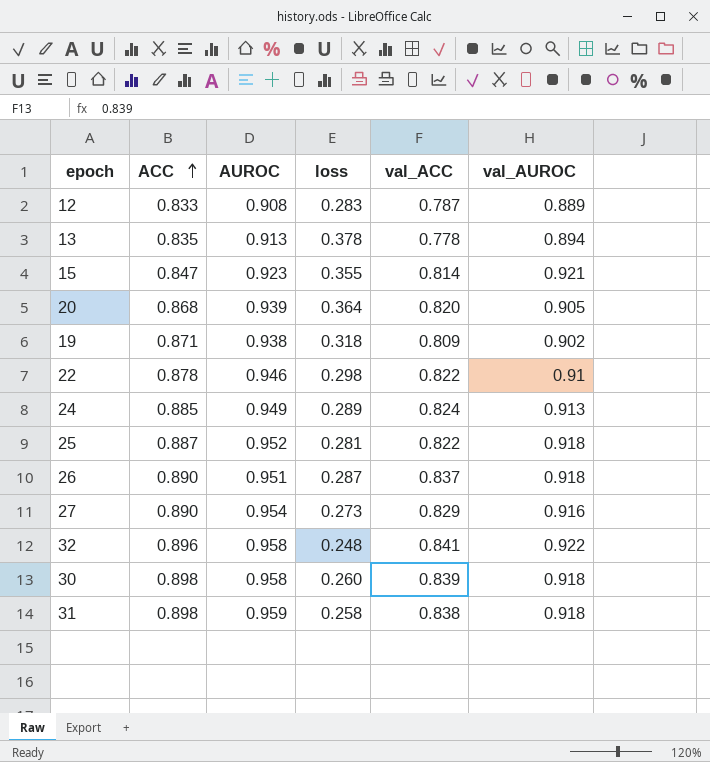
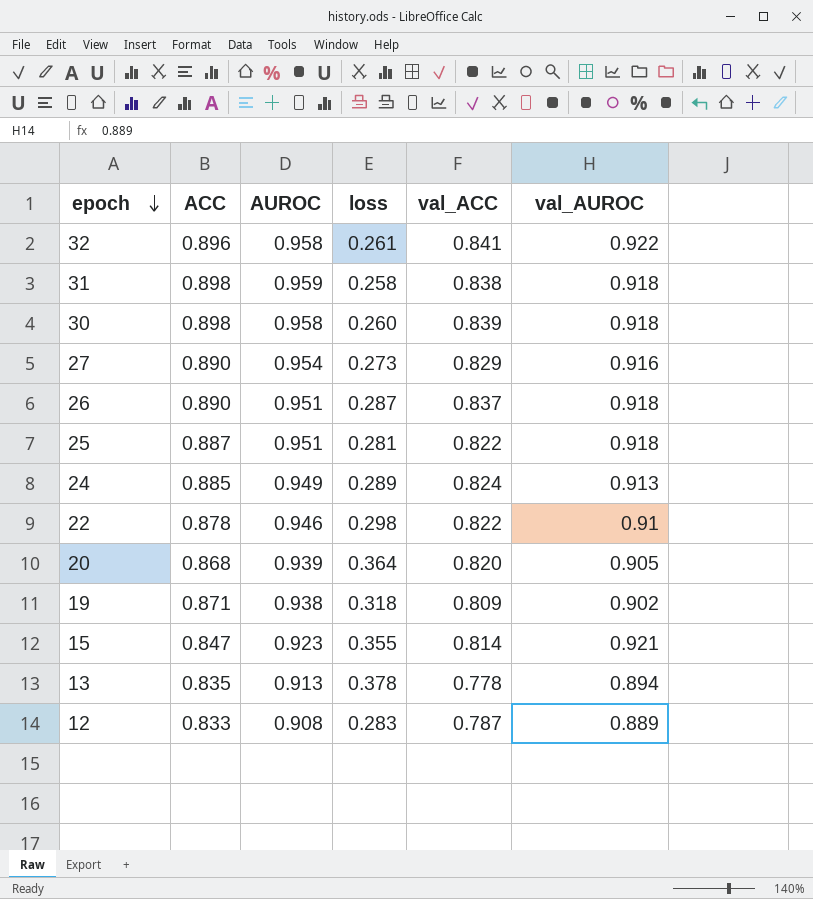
row order: ACC ascending -> epoch descending
32 | loss: 0.248 -> 0.261
25 | AUROC: 0.952 -> 0.951

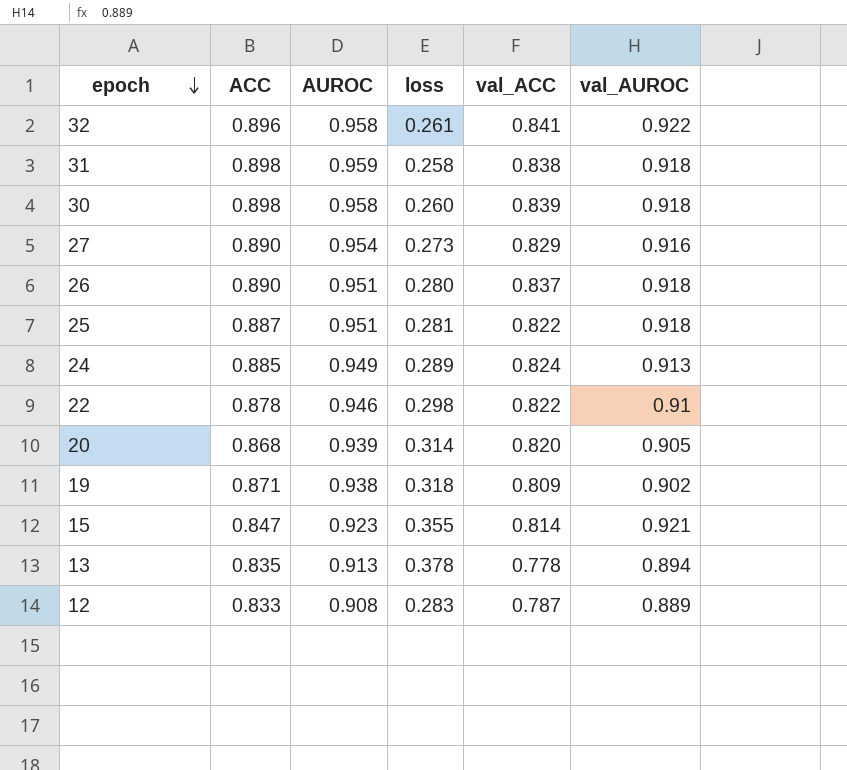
26 | loss: 0.287 -> 0.280
20 | loss: 0.364 -> 0.314

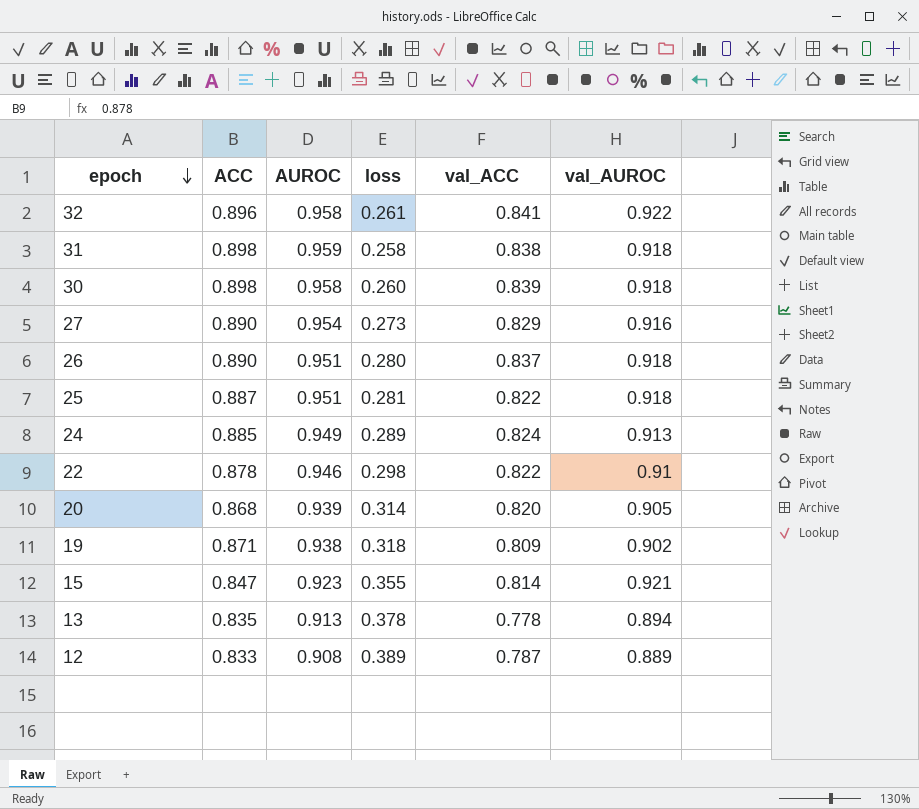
12 | loss: 0.283 -> 0.389

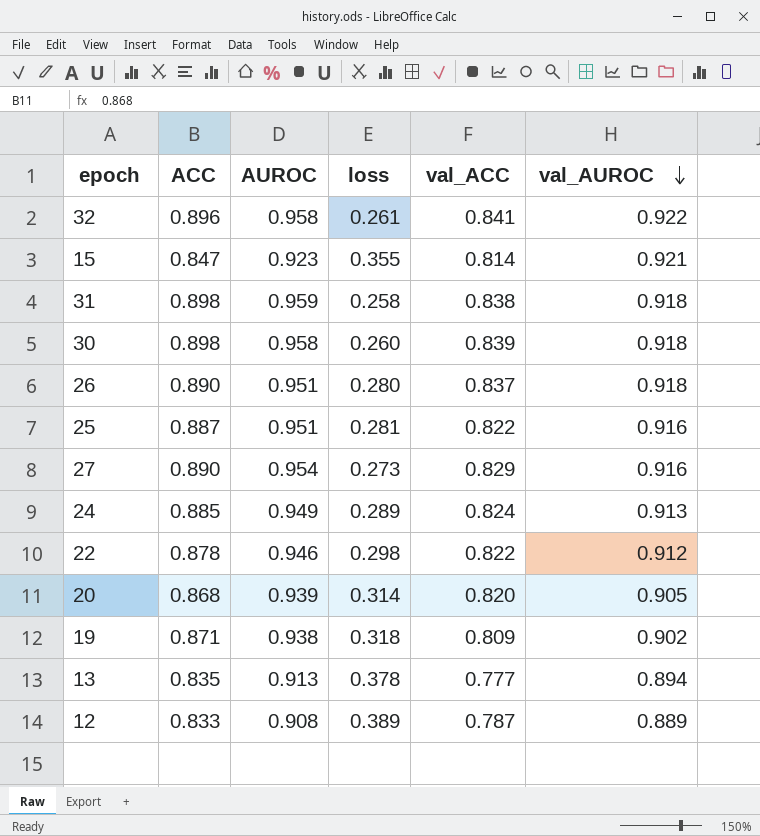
row order: epoch descending -> val_AUROC descending
25 | val_AUROC: 0.918 -> 0.916
22 | val_AUROC: 0.91 -> 0.912
13 | val_ACC: 0.778 -> 0.777

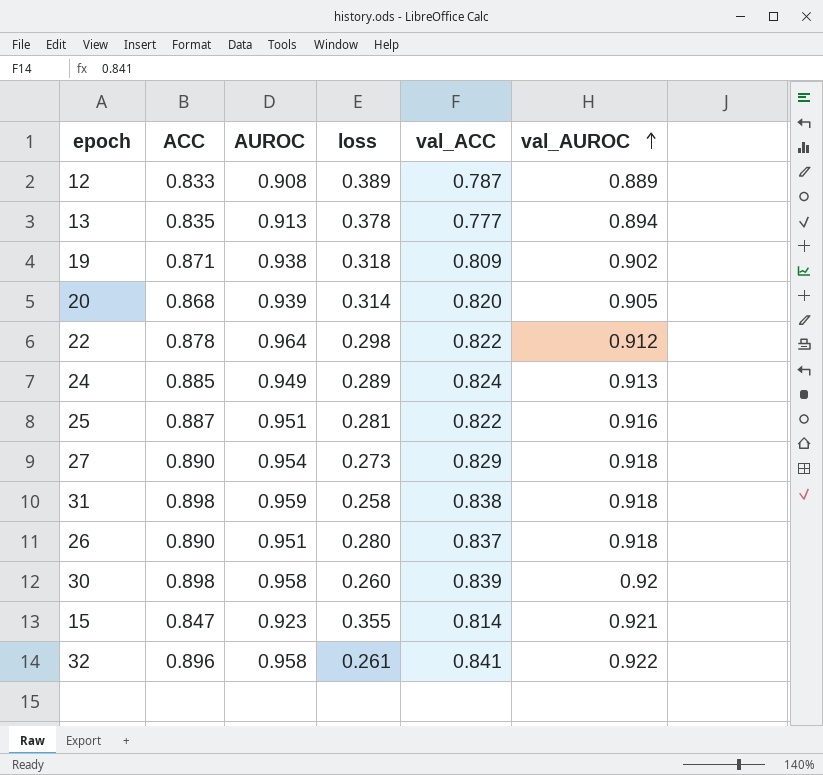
row order: val_AUROC descending -> val_AUROC ascending
22 | AUROC: 0.946 -> 0.964
27 | val_AUROC: 0.916 -> 0.918
30 | val_AUROC: 0.918 -> 0.92

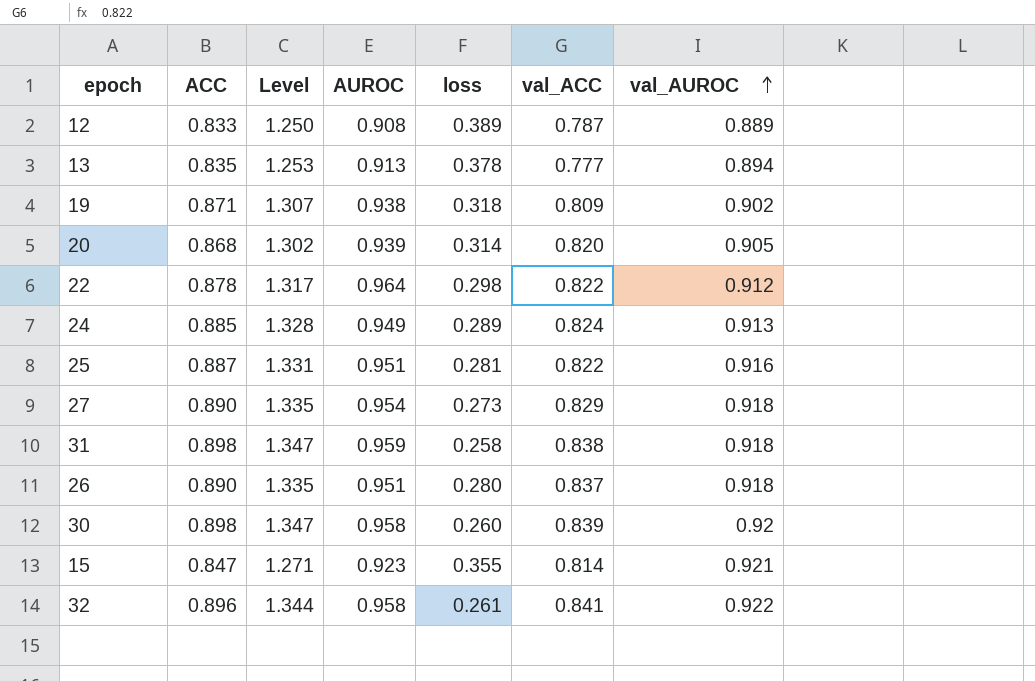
column Level | formula: none -> [ACC] * 1.5

